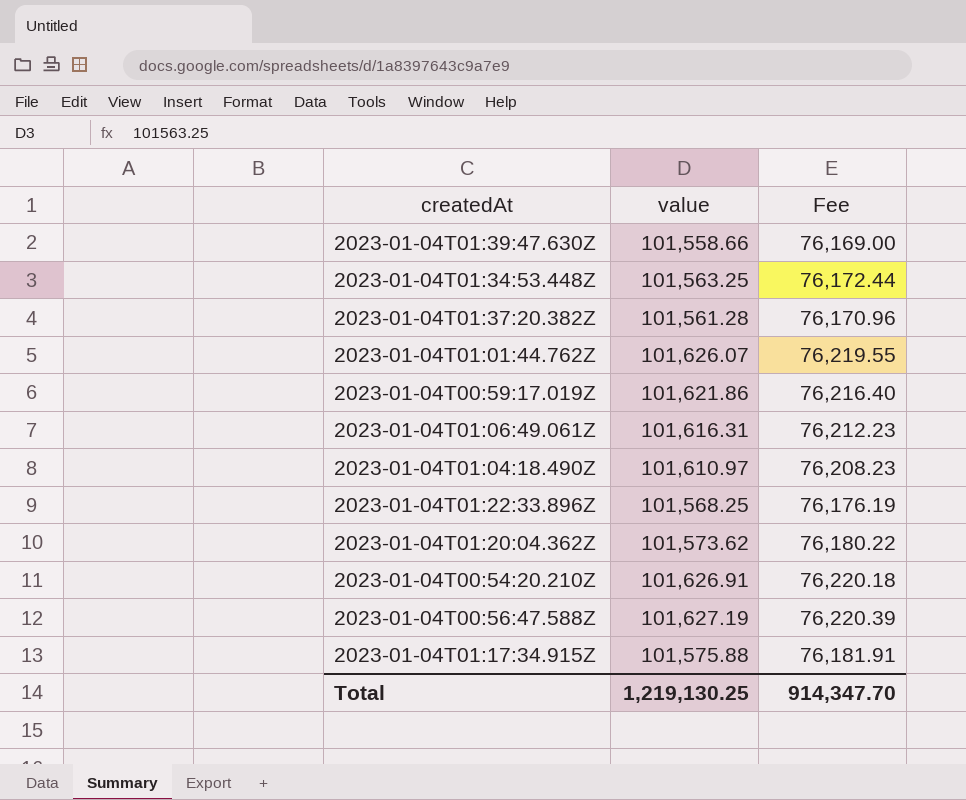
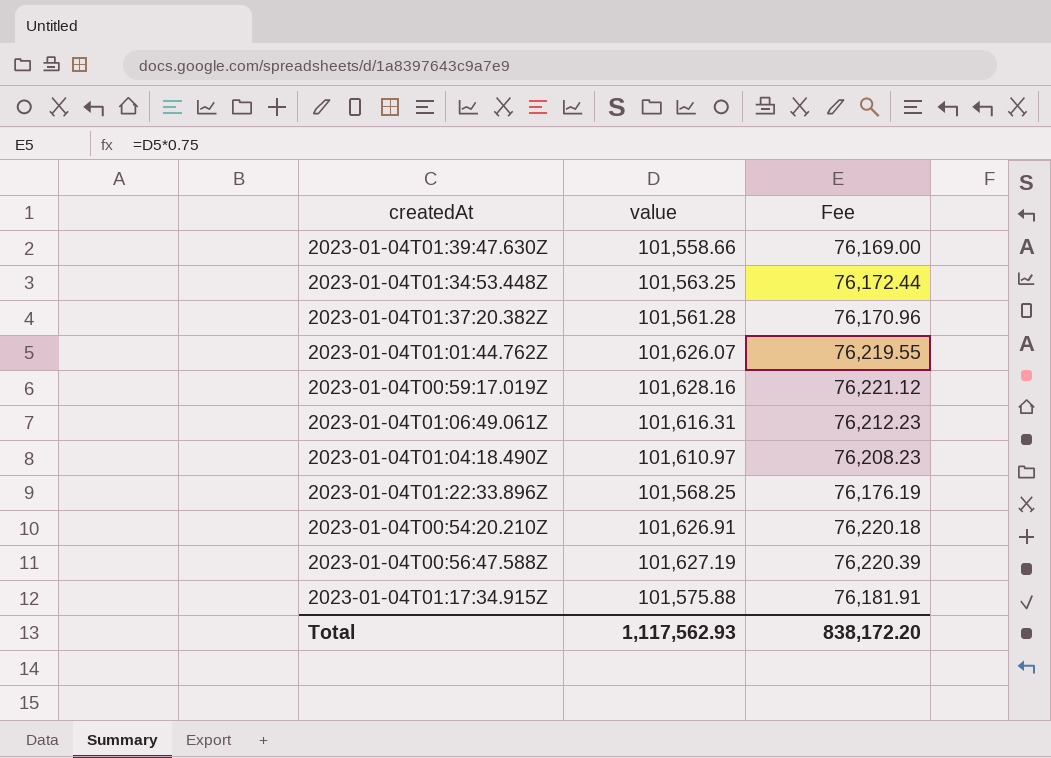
row 2023-01-04T01:20:04.362Z: 101,573.62 | 76,180.22 -> none
2023-01-04T00:59:17.019Z | value: 101,621.86 -> 101,628.16
2023-01-04T00:59:17.019Z | Fee: 76,216.40 -> 76,221.12
Total | value: 1,219,130.25 -> 1,117,562.93
Total | Fee: 914,347.70 -> 838,172.20

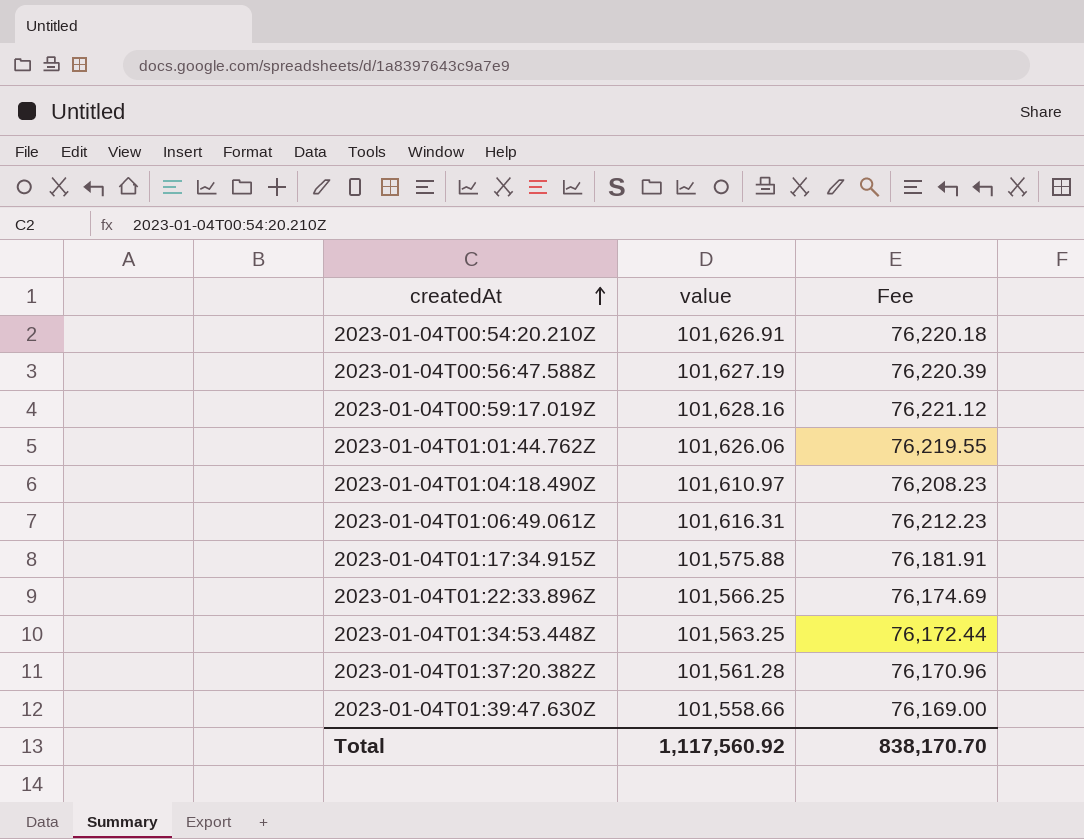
row order: none -> createdAt ascending
2023-01-04T01:01:44.762Z | value: 101,626.07 -> 101,626.06
2023-01-04T01:22:33.896Z | value: 101,568.25 -> 101,566.25
2023-01-04T01:22:33.896Z | Fee: 76,176.19 -> 76,174.69
Total | value: 1,117,562.93 -> 1,117,560.92
Total | Fee: 838,172.20 -> 838,170.70

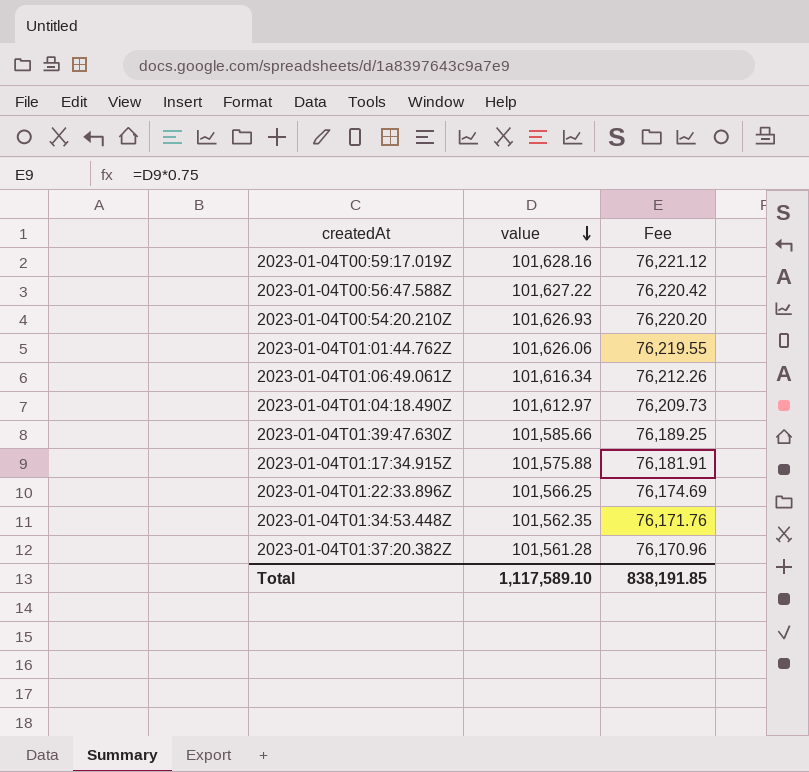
row order: createdAt ascending -> value descending
2023-01-04T00:56:47.588Z | value: 101,627.19 -> 101,627.22
2023-01-04T00:56:47.588Z | Fee: 76,220.39 -> 76,220.42
2023-01-04T00:54:20.210Z | value: 101,626.91 -> 101,626.93
2023-01-04T00:54:20.210Z | Fee: 76,220.18 -> 76,220.20
2023-01-04T01:06:49.061Z | value: 101,616.31 -> 101,616.34
2023-01-04T01:06:49.061Z | Fee: 76,212.23 -> 76,212.26
2023-01-04T01:04:18.490Z | value: 101,610.97 -> 101,612.97
2023-01-04T01:04:18.490Z | Fee: 76,208.23 -> 76,209.73
2023-01-04T01:39:47.630Z | value: 101,558.66 -> 101,585.66
2023-01-04T01:39:47.630Z | Fee: 76,169.00 -> 76,189.25
2023-01-04T01:34:53.448Z | value: 101,563.25 -> 101,562.35
2023-01-04T01:34:53.448Z | Fee: 76,172.44 -> 76,171.76
Total | value: 1,117,560.92 -> 1,117,589.10
Total | Fee: 838,170.70 -> 838,191.85

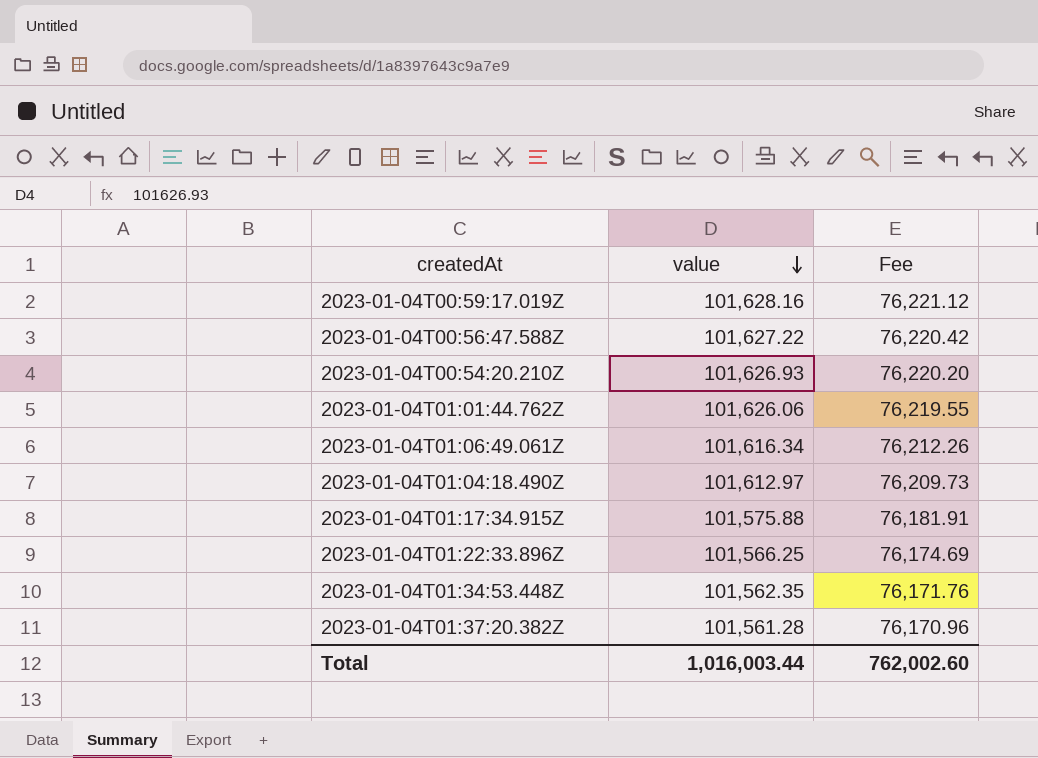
row 2023-01-04T01:39:47.630Z: 101,585.66 | 76,189.25 -> none
Total | value: 1,117,589.10 -> 1,016,003.44
Total | Fee: 838,191.85 -> 762,002.60

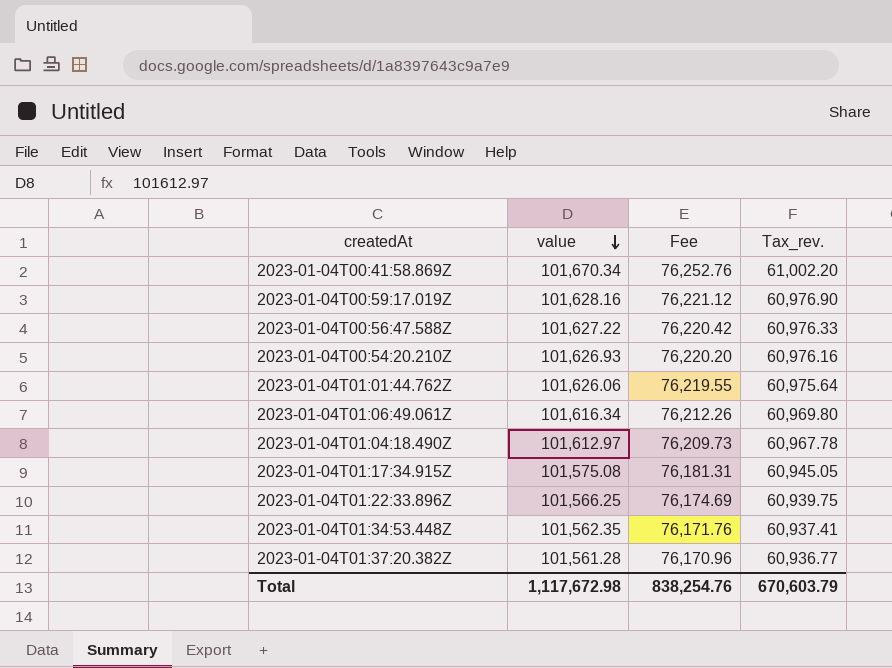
column Tax_rev. | formula: none -> [value] * 0.6
row 2023-01-04T00:41:58.869Z: none -> 101,670.34 | 76,252.76 | 61,002.20
2023-01-04T01:17:34.915Z | value: 101,575.88 -> 101,575.08
2023-01-04T01:17:34.915Z | Fee: 76,181.91 -> 76,181.31
Total | value: 1,016,003.44 -> 1,117,672.98
Total | Fee: 762,002.60 -> 838,254.76

